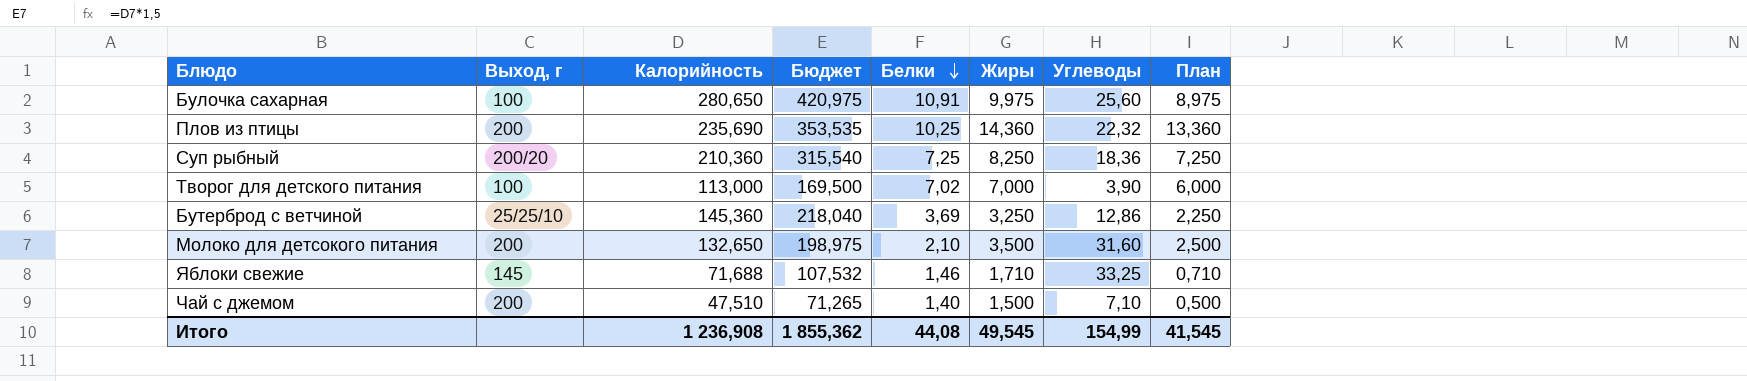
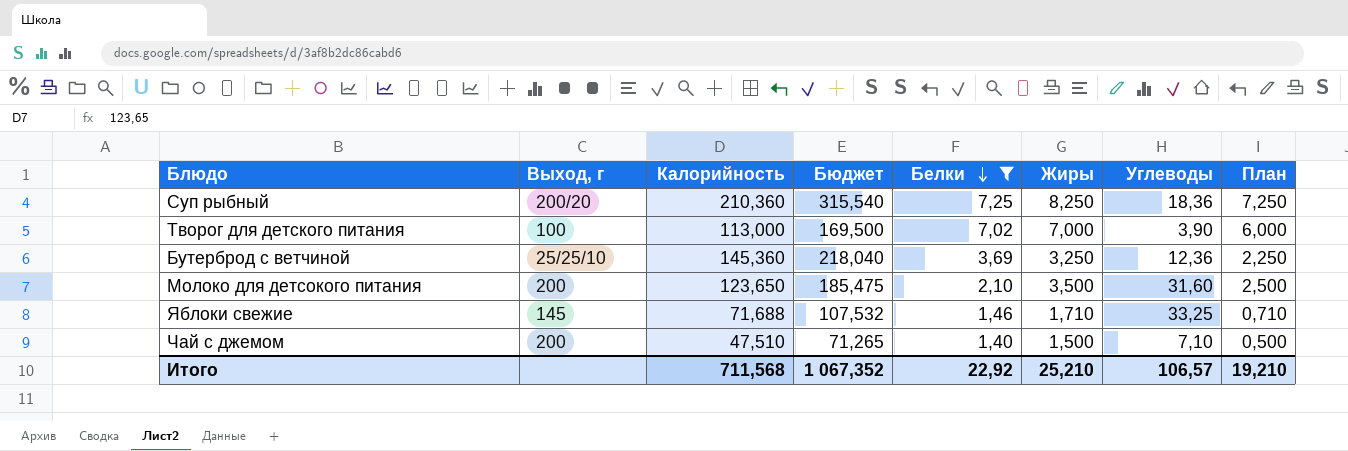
filter: none -> Белки <= 7,25
Бутерброд с ветчиной | Углеводы: 12,86 -> 12,36
Молоко для детсокого питания | Калорийность: 132,650 -> 123,650
Молоко для детсокого питания | Бюджет: 198,975 -> 185,475
Итого | Калорийность: 1 236,908 -> 711,568
Итого | Бюджет: 1 855,362 -> 1 067,352
Итого | Белки: 44,08 -> 22,92
Итого | Жиры: 49,545 -> 25,210
Итого | Углеводы: 154,99 -> 106,57
Итого | План: 41,545 -> 19,210

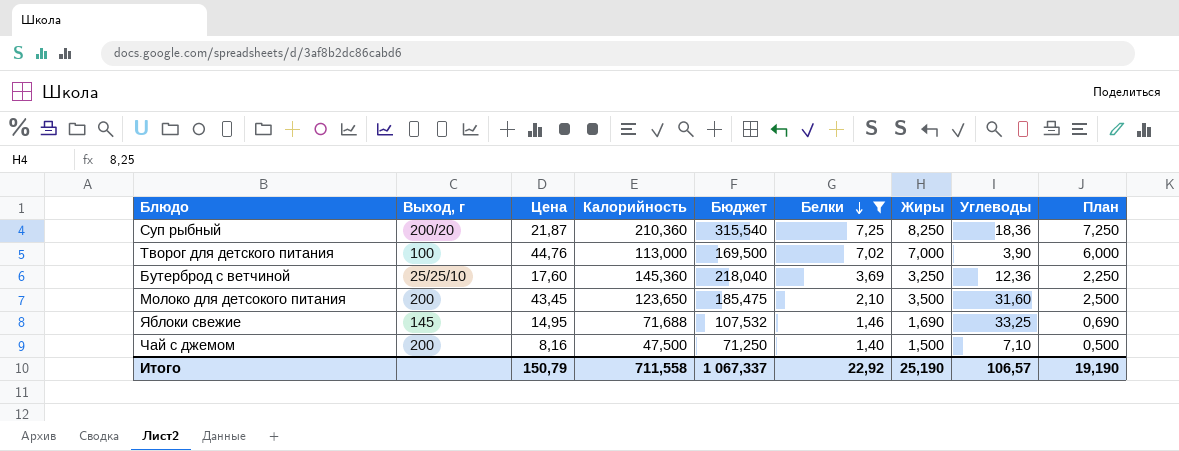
column Цена | position: none -> 3
Яблоки свежие | Жиры: 1,710 -> 1,690
Яблоки свежие | План: 0,710 -> 0,690
Чай с джемом | Калорийность: 47,510 -> 47,500
Чай с джемом | Бюджет: 71,265 -> 71,250
Итого | Калорийность: 711,568 -> 711,558
Итого | Бюджет: 1 067,352 -> 1 067,337
Итого | Жиры: 25,210 -> 25,190
Итого | План: 19,210 -> 19,190

